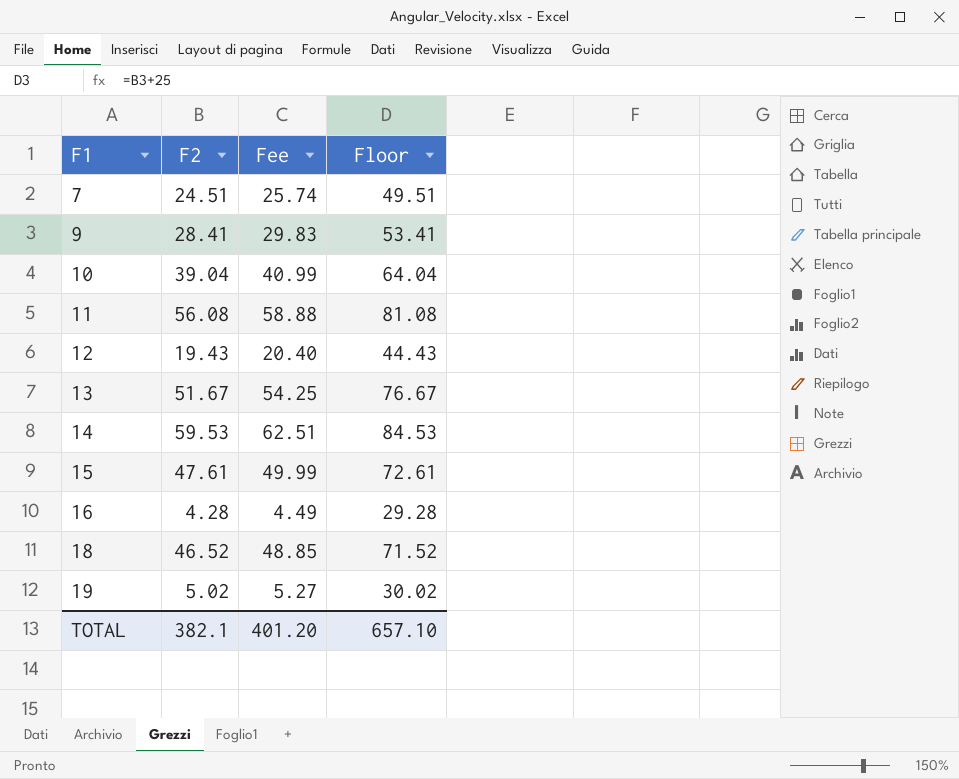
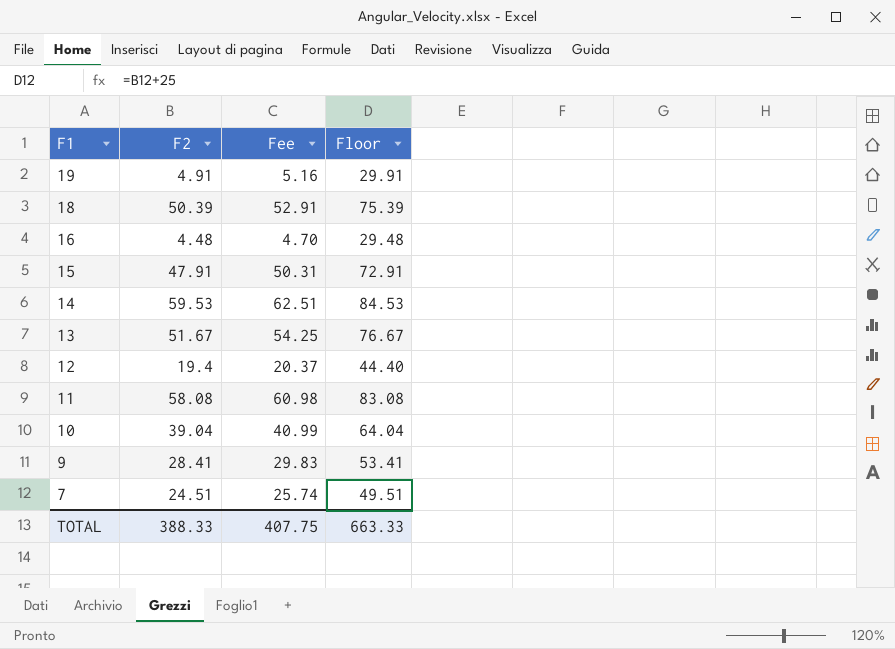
row order: F1 ascending -> F1 descending
19 | F2: 5.02 -> 4.91
19 | Fee: 5.27 -> 5.16
19 | Floor: 30.02 -> 29.91
18 | F2: 46.52 -> 50.39
18 | Fee: 48.85 -> 52.91
18 | Floor: 71.52 -> 75.39
16 | F2: 4.28 -> 4.48
16 | Fee: 4.49 -> 4.70
16 | Floor: 29.28 -> 29.48
15 | F2: 47.61 -> 47.91
15 | Fee: 49.99 -> 50.31
15 | Floor: 72.61 -> 72.91
12 | F2: 19.43 -> 19.4
12 | Fee: 20.40 -> 20.37
12 | Floor: 44.43 -> 44.40
11 | F2: 56.08 -> 58.08
11 | Fee: 58.88 -> 60.98
11 | Floor: 81.08 -> 83.08
TOTAL | F2: 382.1 -> 388.33
TOTAL | Fee: 401.20 -> 407.75
TOTAL | Floor: 657.10 -> 663.33

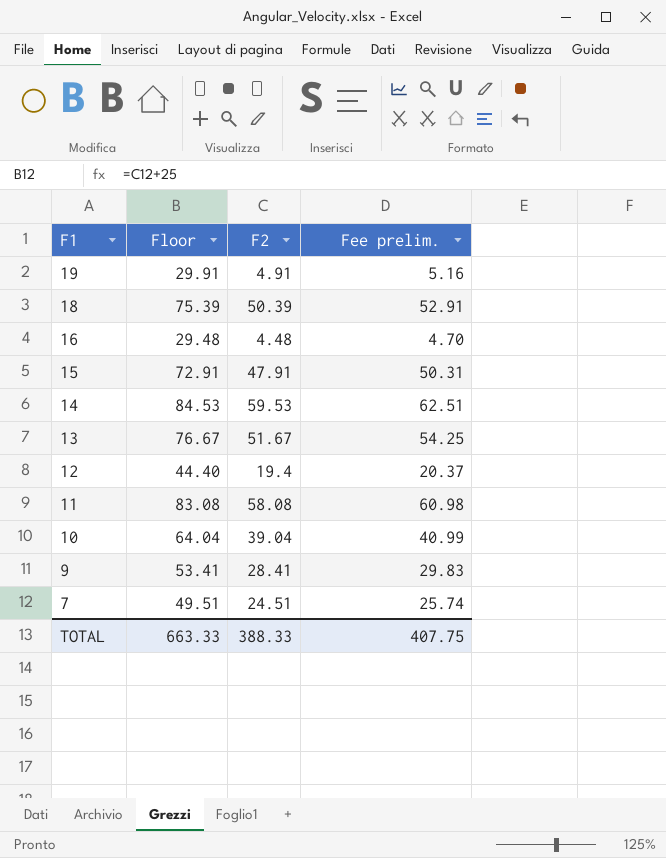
column Floor | position: 4 -> 2
column name: Fee -> Fee prelim.

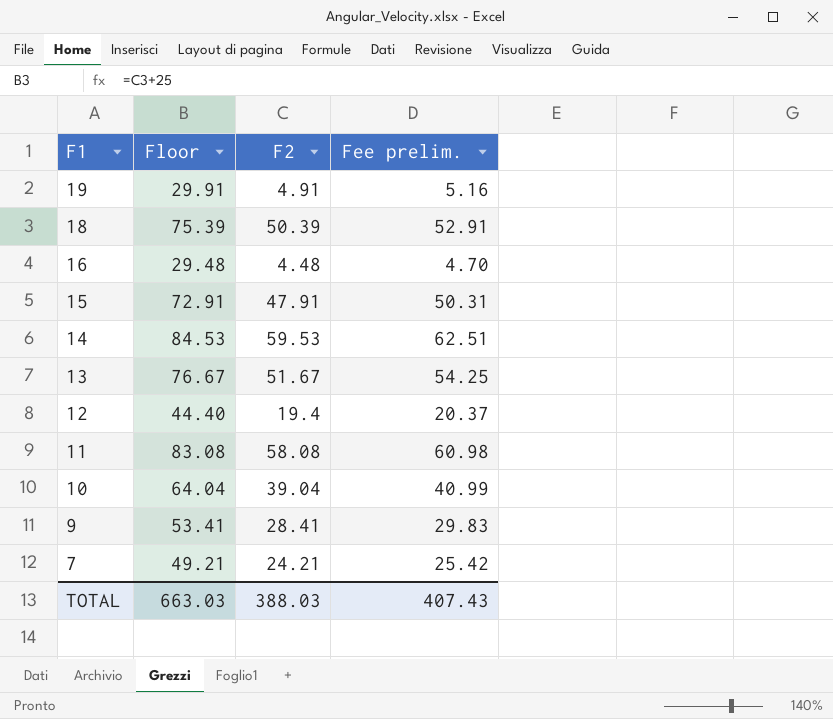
7 | Floor: 49.51 -> 49.21
7 | F2: 24.51 -> 24.21
7 | Fee prelim.: 25.74 -> 25.42
TOTAL | Floor: 663.33 -> 663.03
TOTAL | F2: 388.33 -> 388.03
TOTAL | Fee prelim.: 407.75 -> 407.43

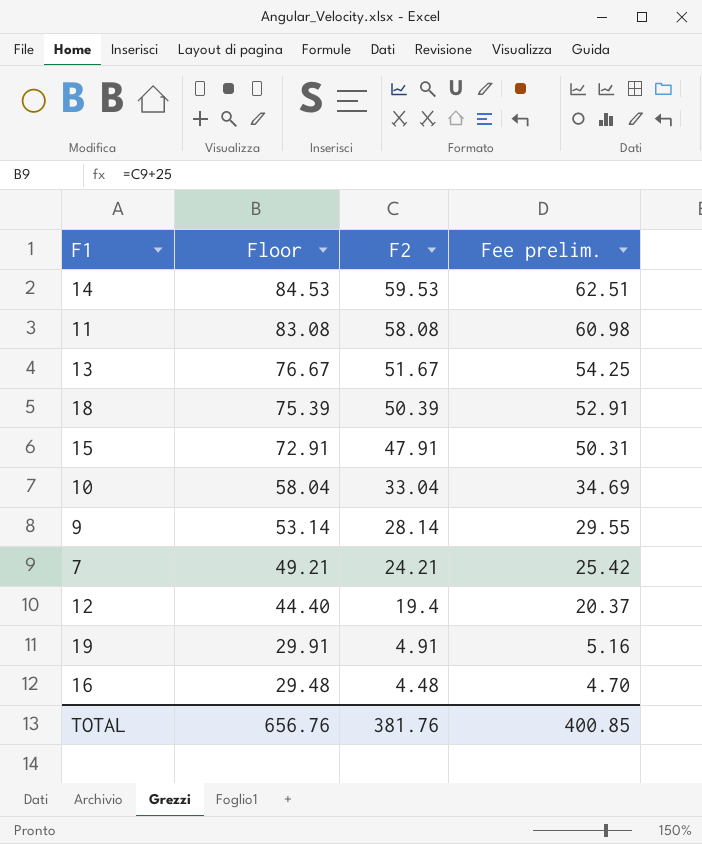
row order: F1 descending -> Floor descending
10 | Floor: 64.04 -> 58.04
10 | F2: 39.04 -> 33.04
10 | Fee prelim.: 40.99 -> 34.69
9 | Floor: 53.41 -> 53.14
9 | F2: 28.41 -> 28.14
9 | Fee prelim.: 29.83 -> 29.55
TOTAL | Floor: 663.03 -> 656.76
TOTAL | F2: 388.03 -> 381.76
TOTAL | Fee prelim.: 407.43 -> 400.85

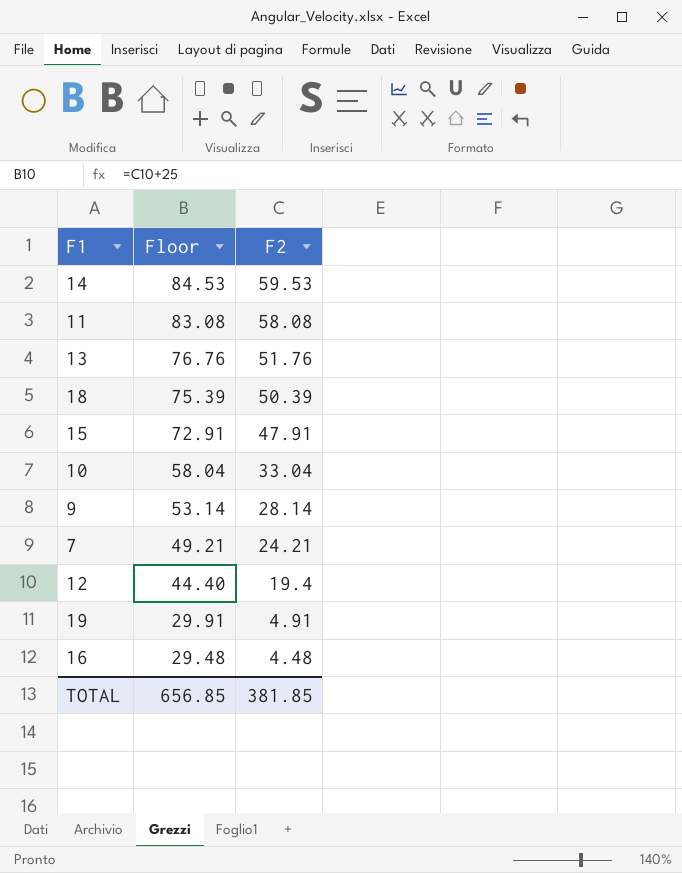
column Fee prelim. | formula: [F2] * 1.05 -> none
13 | Floor: 76.67 -> 76.76
13 | F2: 51.67 -> 51.76
TOTAL | Floor: 656.76 -> 656.85
TOTAL | F2: 381.76 -> 381.85

